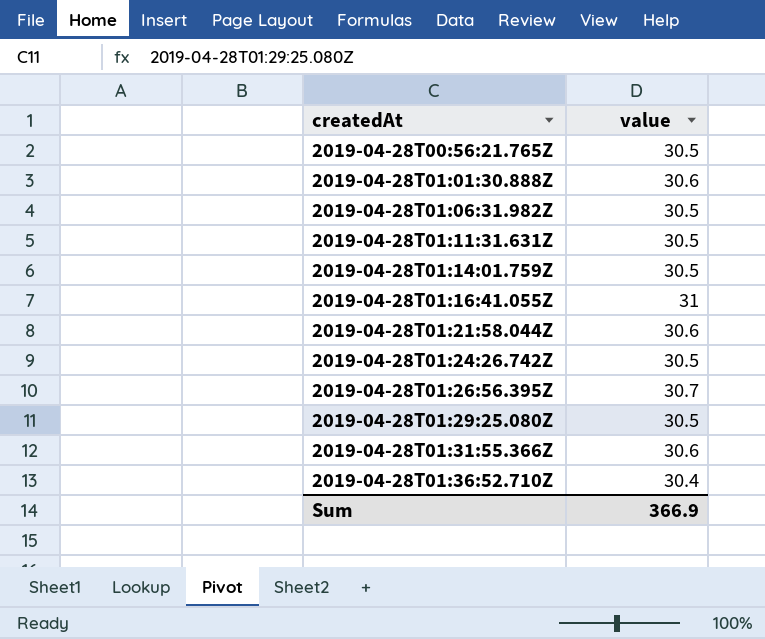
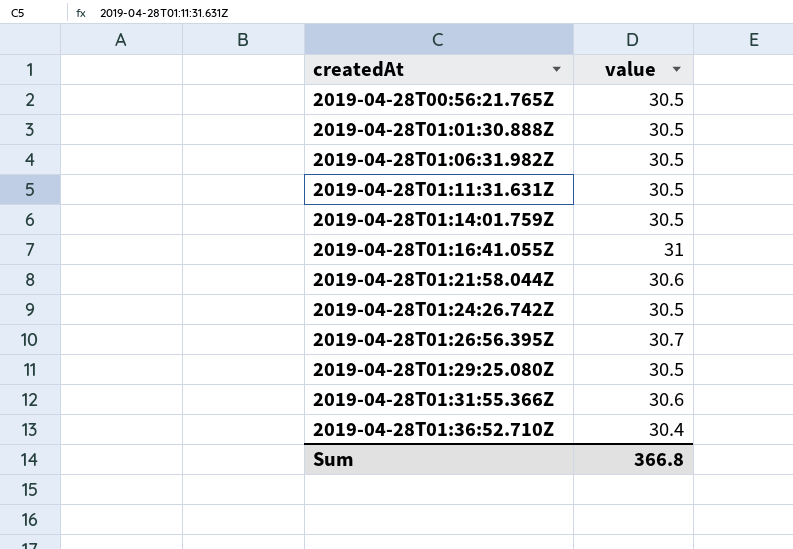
2019-04-28T01:01:30.888Z | value: 30.6 -> 30.5
Sum | value: 366.9 -> 366.8

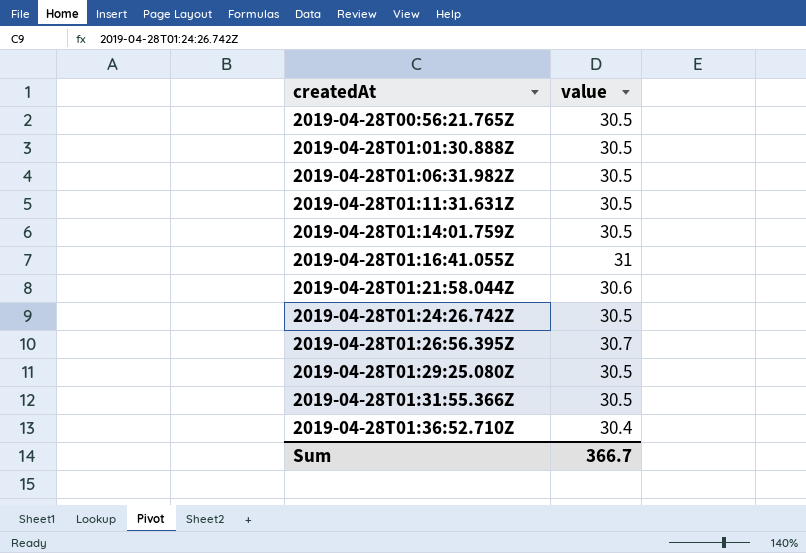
2019-04-28T01:31:55.366Z | value: 30.6 -> 30.5
Sum | value: 366.8 -> 366.7

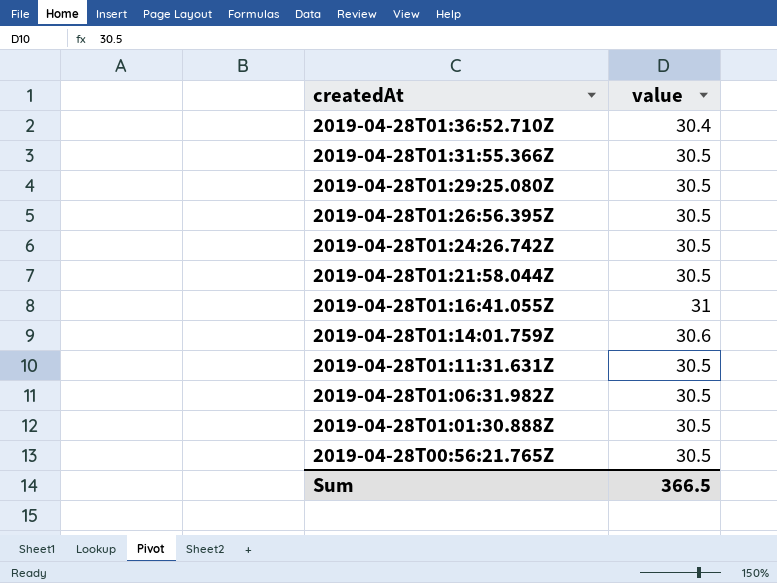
row order: createdAt ascending -> createdAt descending
2019-04-28T01:26:56.395Z | value: 30.7 -> 30.5
2019-04-28T01:21:58.044Z | value: 30.6 -> 30.5
2019-04-28T01:14:01.759Z | value: 30.5 -> 30.6
Sum | value: 366.7 -> 366.5

